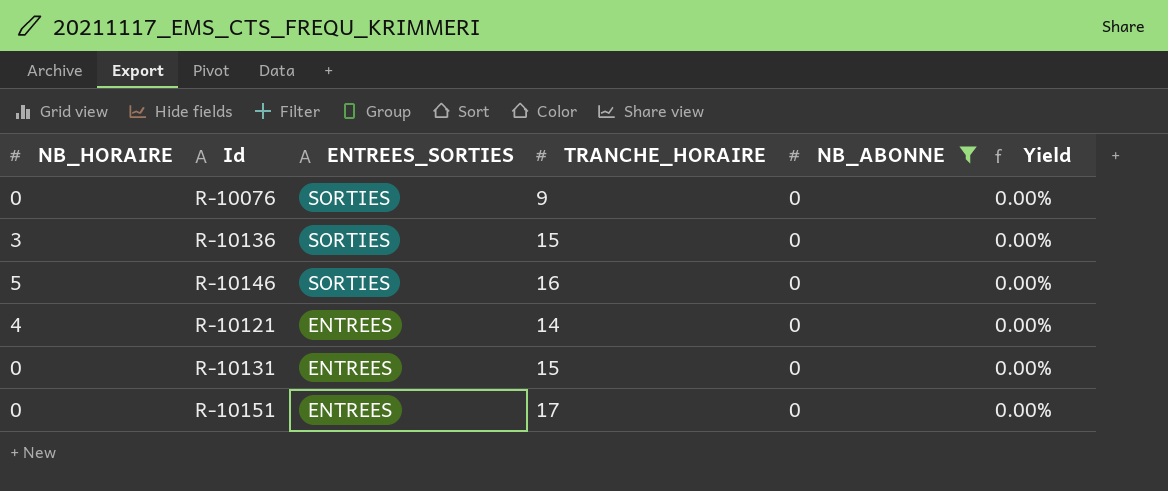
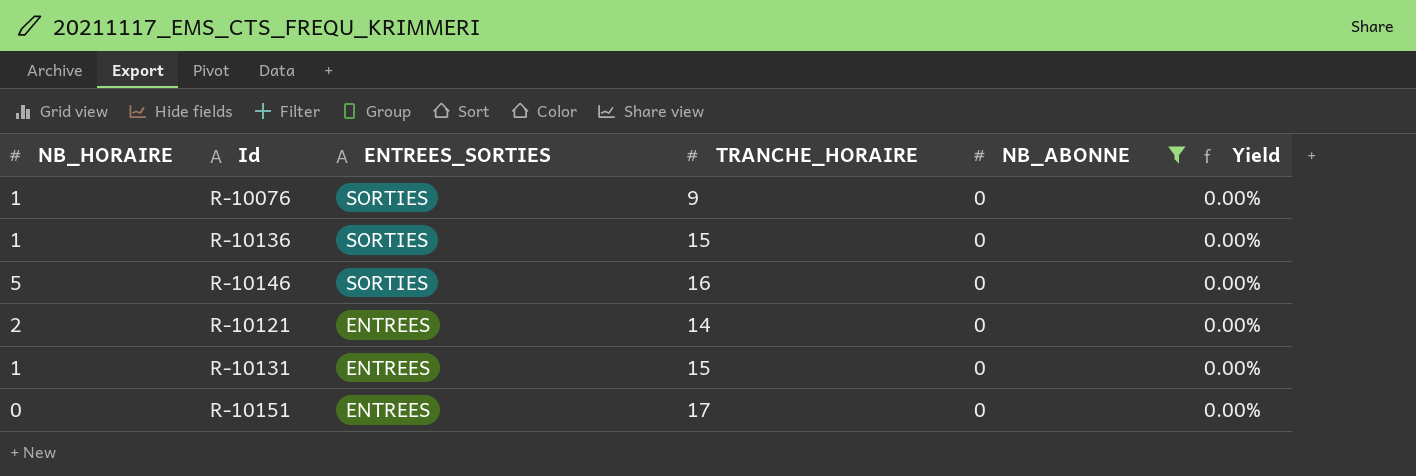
R-10076 | NB_HORAIRE: 0 -> 1
R-10136 | NB_HORAIRE: 3 -> 1
R-10121 | NB_HORAIRE: 4 -> 2
R-10131 | NB_HORAIRE: 0 -> 1

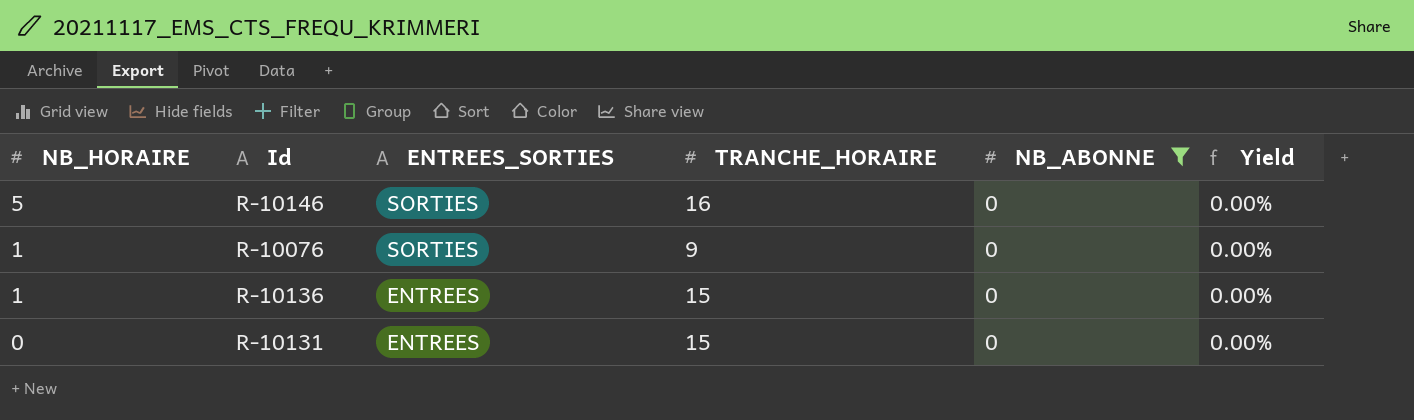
row order: ENTREES_SORTIES descending -> NB_HORAIRE descending
row R-10121: 2 | ENTREES | 14 | 0 | 0.00% -> none
row R-10151: 0 | ENTREES | 17 | 0 | 0.00% -> none
R-10136 | ENTREES_SORTIES: SORTIES -> ENTREES
R-10131 | NB_HORAIRE: 1 -> 0

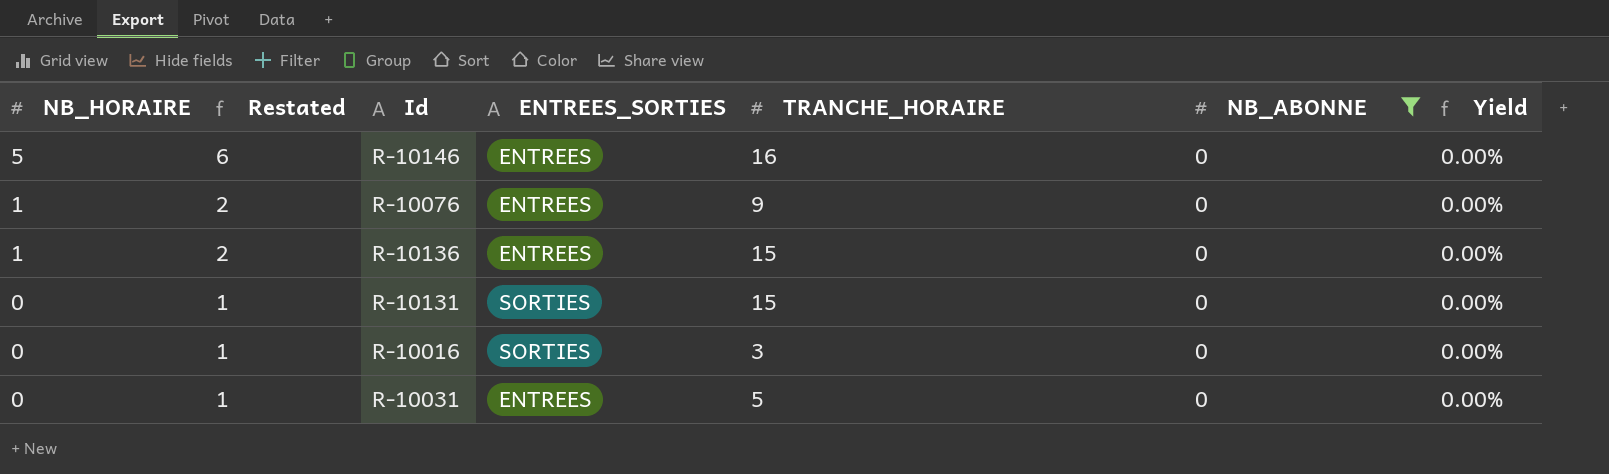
column Restated | formula: none -> [NB_HORAIRE] + 1
R-10146 | ENTREES_SORTIES: SORTIES -> ENTREES
R-10076 | ENTREES_SORTIES: SORTIES -> ENTREES
R-10131 | ENTREES_SORTIES: ENTREES -> SORTIES
row R-10016: none -> 0 | 1 | SORTIES | 3 | 0 | 0.00%
row R-10031: none -> 0 | 1 | ENTREES | 5 | 0 | 0.00%

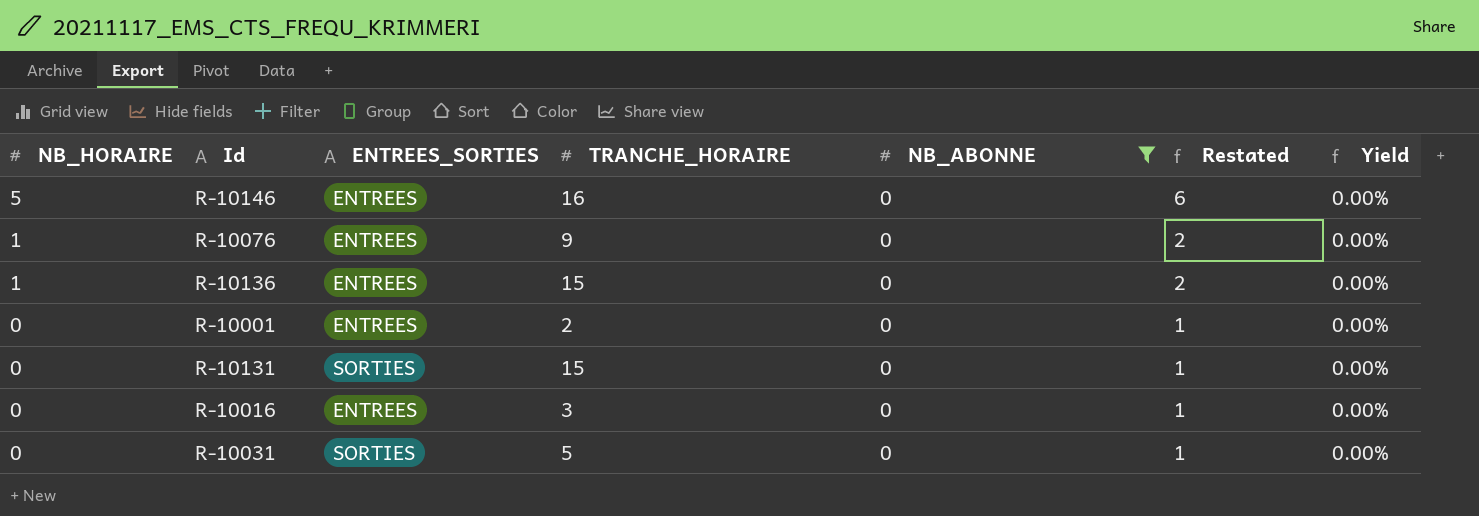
column Restated | position: 2 -> 6
row R-10001: none -> 0 | ENTREES | 2 | 0 | 1 | 0.00%
R-10016 | ENTREES_SORTIES: SORTIES -> ENTREES
R-10031 | ENTREES_SORTIES: ENTREES -> SORTIES

